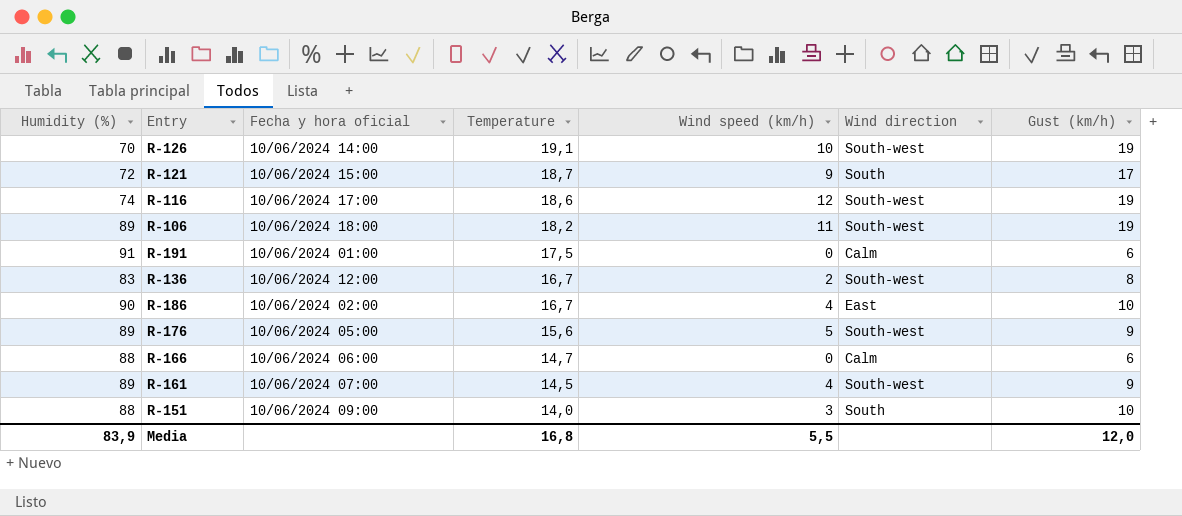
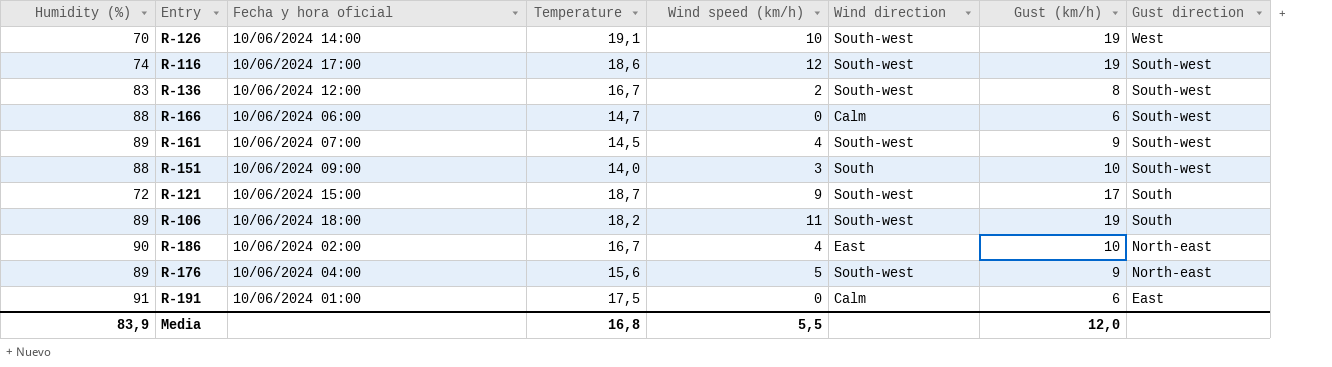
row order: Temperature descending -> Gust direction descending
column Gust direction | position: none -> 8
R-121 | Wind direction: South -> South-west
R-176 | Fecha y hora oficial: 10/06/2024 05:00 -> 10/06/2024 04:00

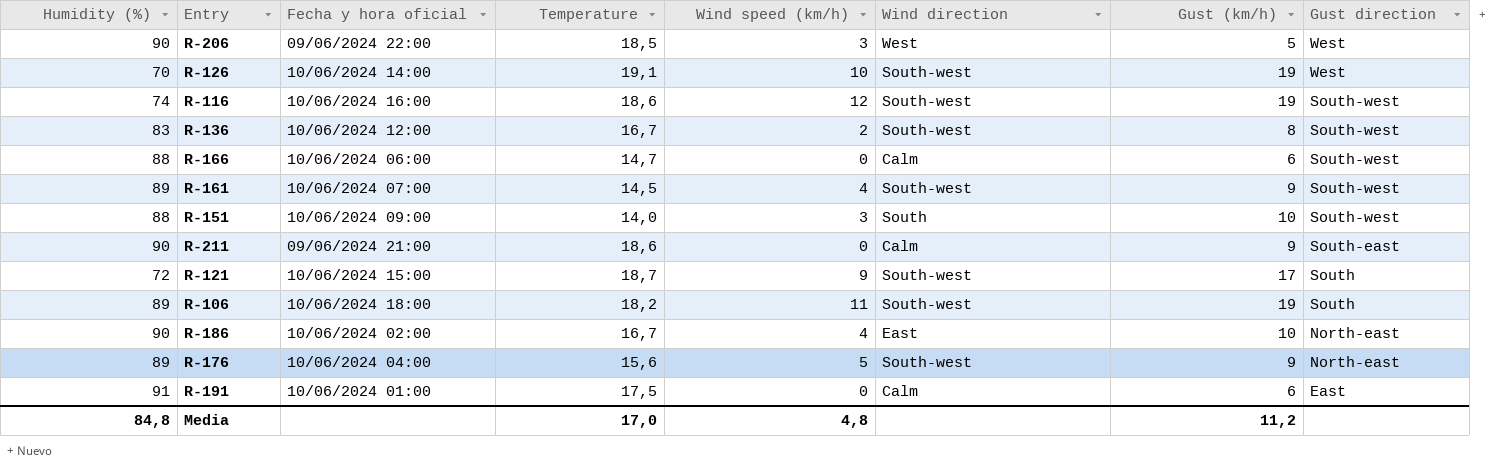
row R-206: none -> 90 | 09/06/2024 22:00 | 18,5 | 3 | West | 5 | West
R-116 | Fecha y hora oficial: 10/06/2024 17:00 -> 10/06/2024 16:00
row R-211: none -> 90 | 09/06/2024 21:00 | 18,6 | 0 | Calm | 9 | South-east
Media | Humidity (%): 83,9 -> 84,8
Media | Temperature: 16,8 -> 17,0
Media | Wind speed (km/h): 5,5 -> 4,8
Media | Gust (km/h): 12,0 -> 11,2

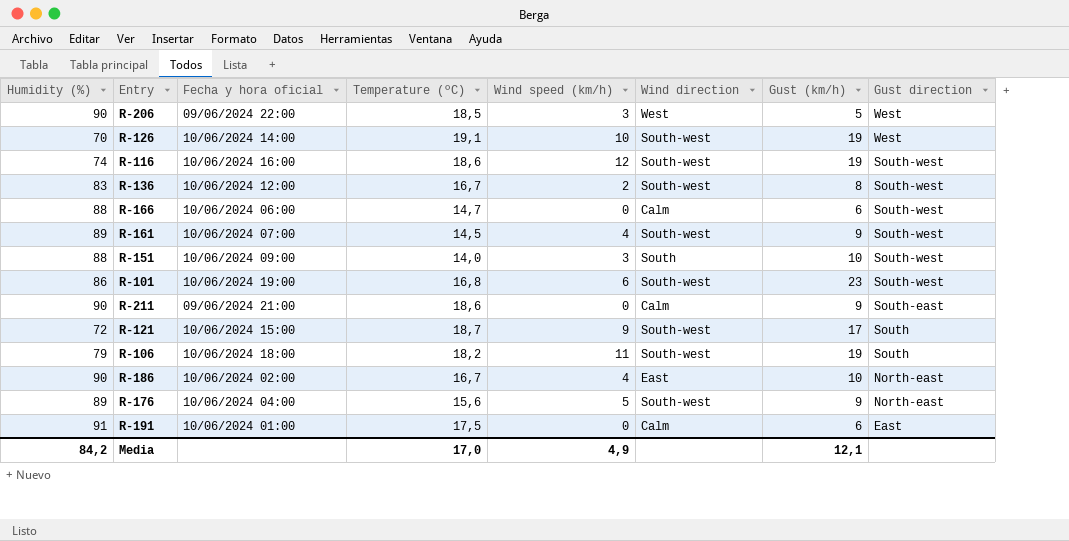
column name: Temperature -> Temperature (ºC)
row R-101: none -> 86 | 10/06/2024 19:00 | 16,8 | 6 | South-west | 23 | South-west
R-106 | Humidity (%): 89 -> 79
Media | Humidity (%): 84,8 -> 84,2
Media | Wind speed (km/h): 4,8 -> 4,9
Media | Gust (km/h): 11,2 -> 12,1

